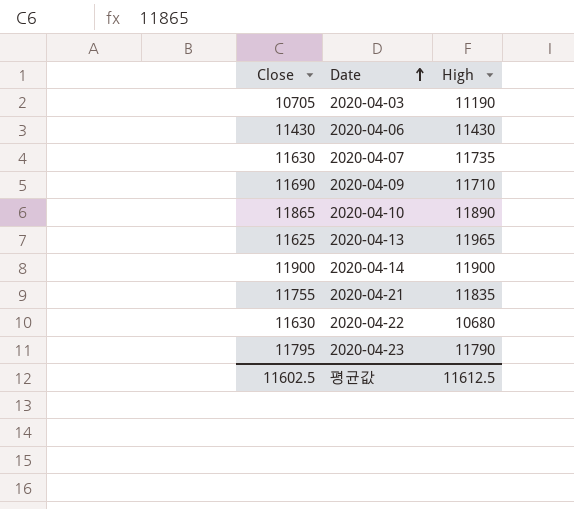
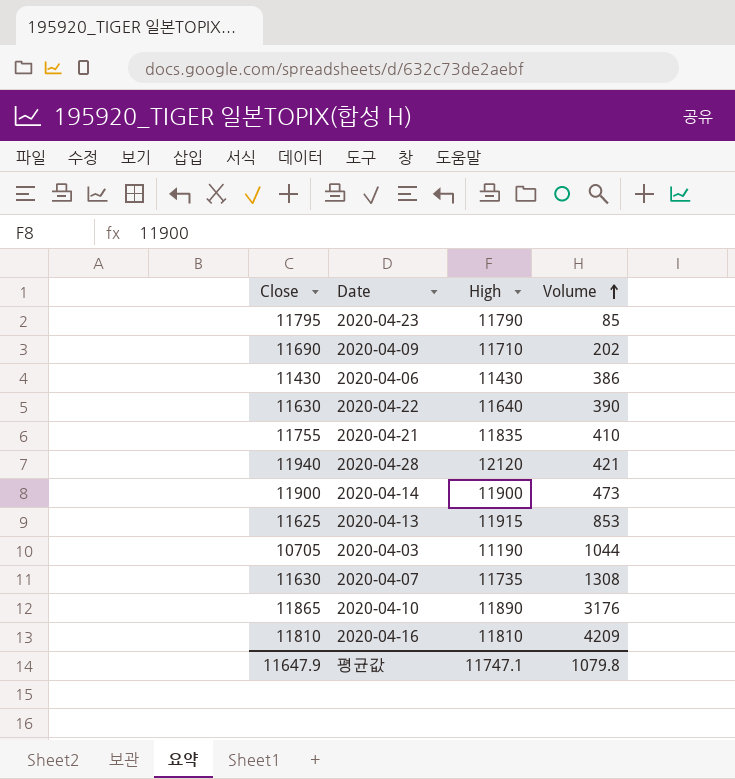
row order: Date ascending -> Volume ascending
column Volume | position: none -> 4
2020-04-22 | High: 10680 -> 11640
row 2020-04-28: none -> 11940 | 12120 | 421
2020-04-13 | High: 11965 -> 11915
row 2020-04-16: none -> 11810 | 11810 | 4209
평균값 | Close: 11602.5 -> 11647.9
평균값 | High: 11612.5 -> 11747.1

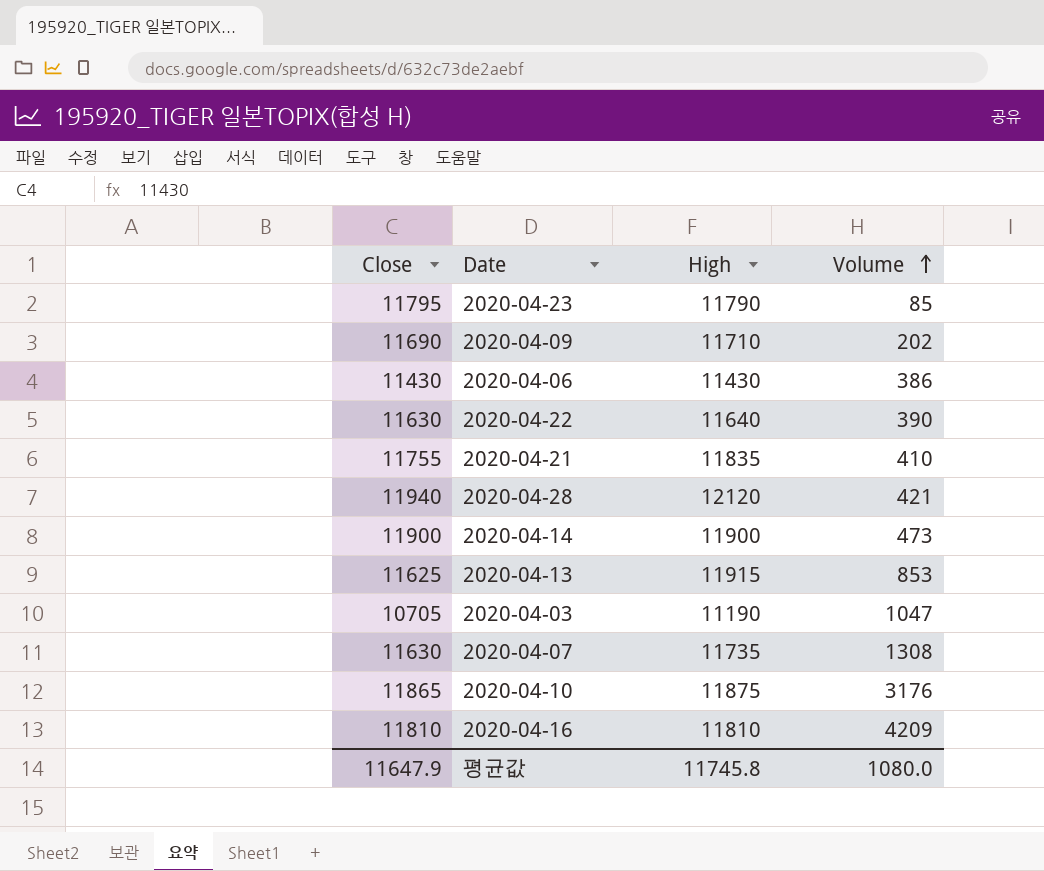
2020-04-03 | Volume: 1044 -> 1047
2020-04-10 | High: 11890 -> 11875
평균값 | High: 11747.1 -> 11745.8
평균값 | Volume: 1079.8 -> 1080.0

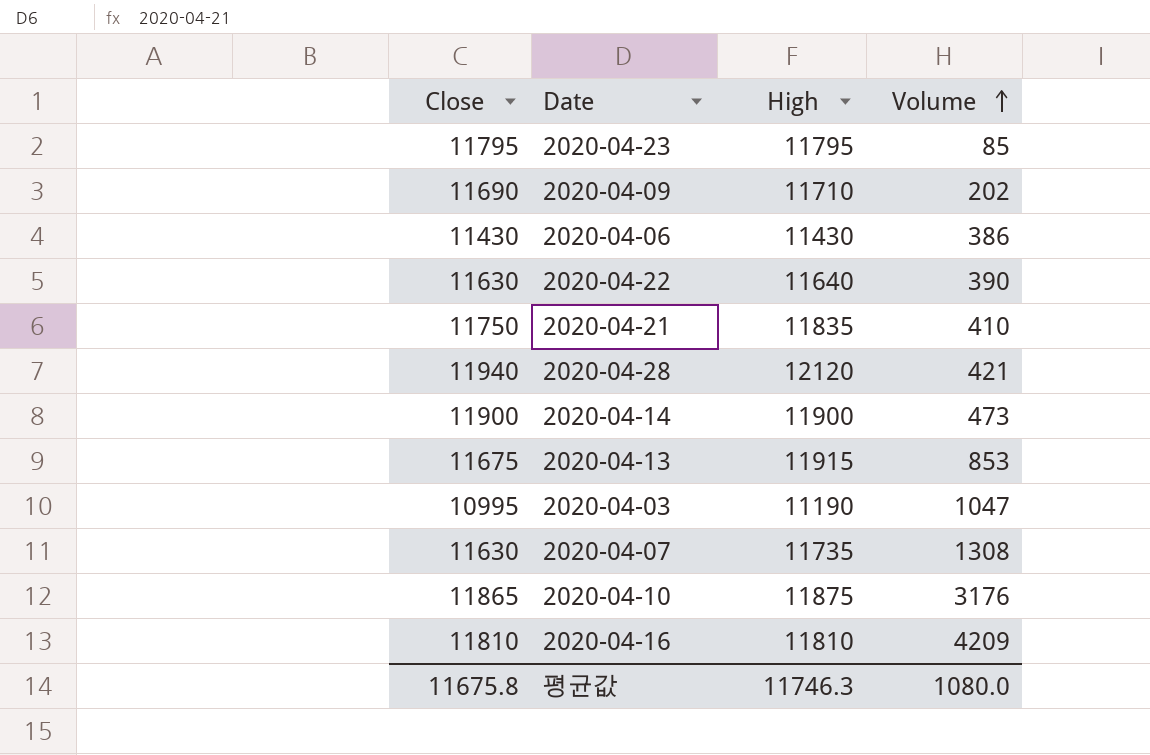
2020-04-23 | High: 11790 -> 11795
2020-04-21 | Close: 11755 -> 11750
2020-04-13 | Close: 11625 -> 11675
2020-04-03 | Close: 10705 -> 10995
평균값 | Close: 11647.9 -> 11675.8
평균값 | High: 11745.8 -> 11746.3

